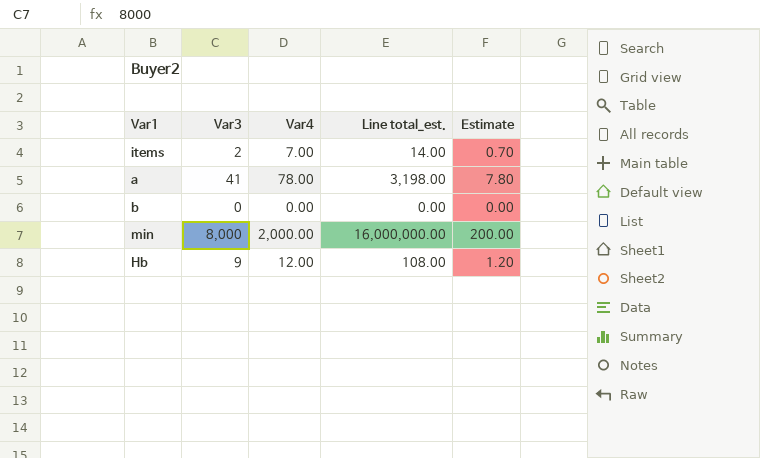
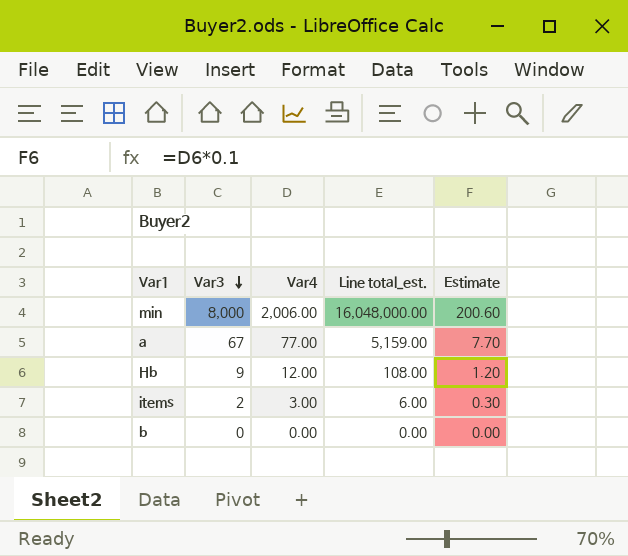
row order: none -> Var3 descending
min | Var4: 2,000.00 -> 2,006.00
min | Line total_est.: 16,000,000.00 -> 16,048,000.00
min | Estimate: 200.00 -> 200.60
a | Var3: 41 -> 67
a | Var4: 78.00 -> 77.00
a | Line total_est.: 3,198.00 -> 5,159.00
a | Estimate: 7.80 -> 7.70
items | Var4: 7.00 -> 3.00
items | Line total_est.: 14.00 -> 6.00
items | Estimate: 0.70 -> 0.30

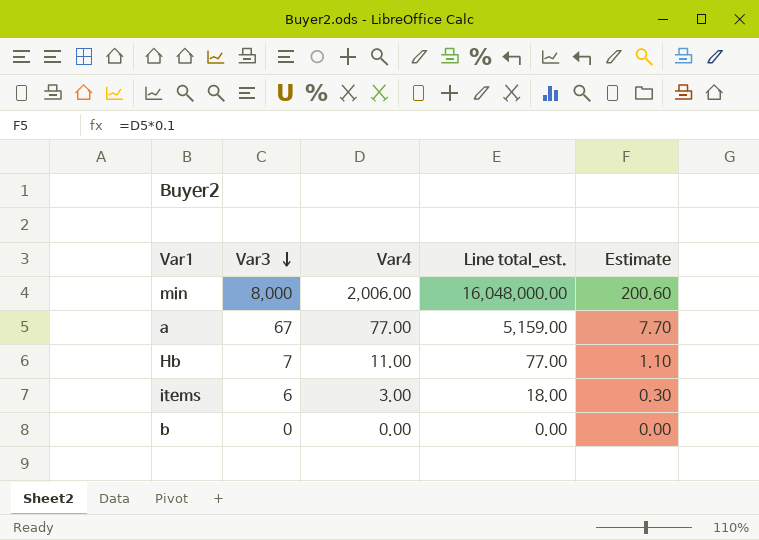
Hb | Var3: 9 -> 7
Hb | Var4: 12.00 -> 11.00
Hb | Line total_est.: 108.00 -> 77.00
Hb | Estimate: 1.20 -> 1.10
items | Var3: 2 -> 6
items | Line total_est.: 6.00 -> 18.00

